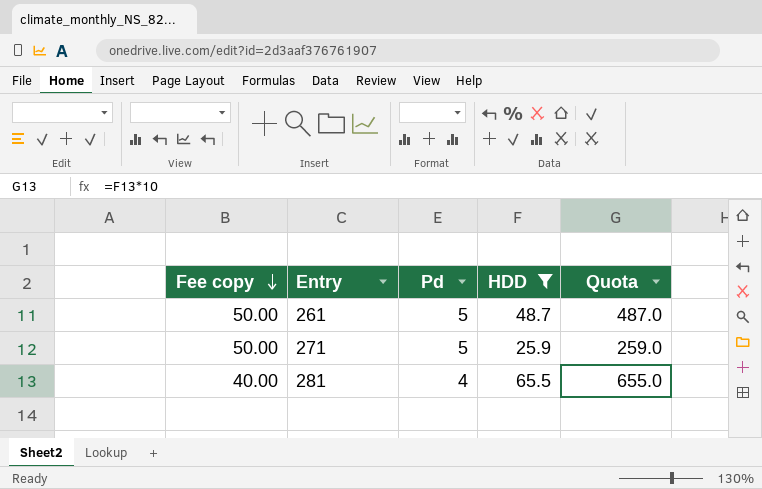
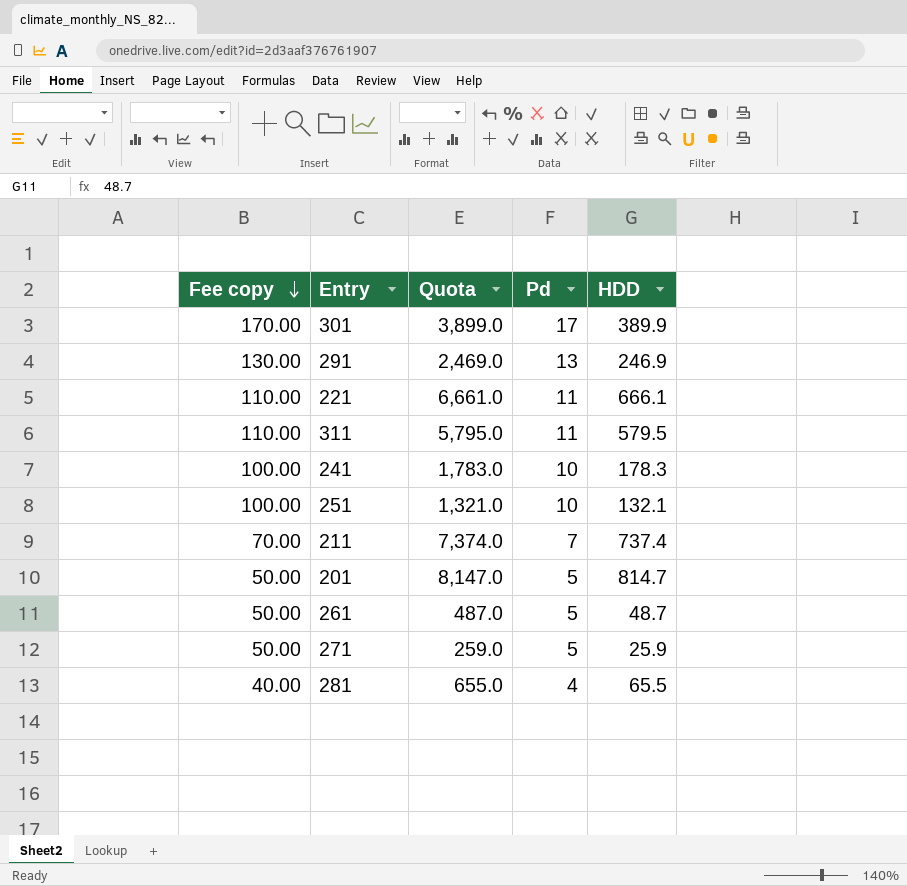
filter: HDD <= 65.5 -> none
column Quota | position: 5 -> 3

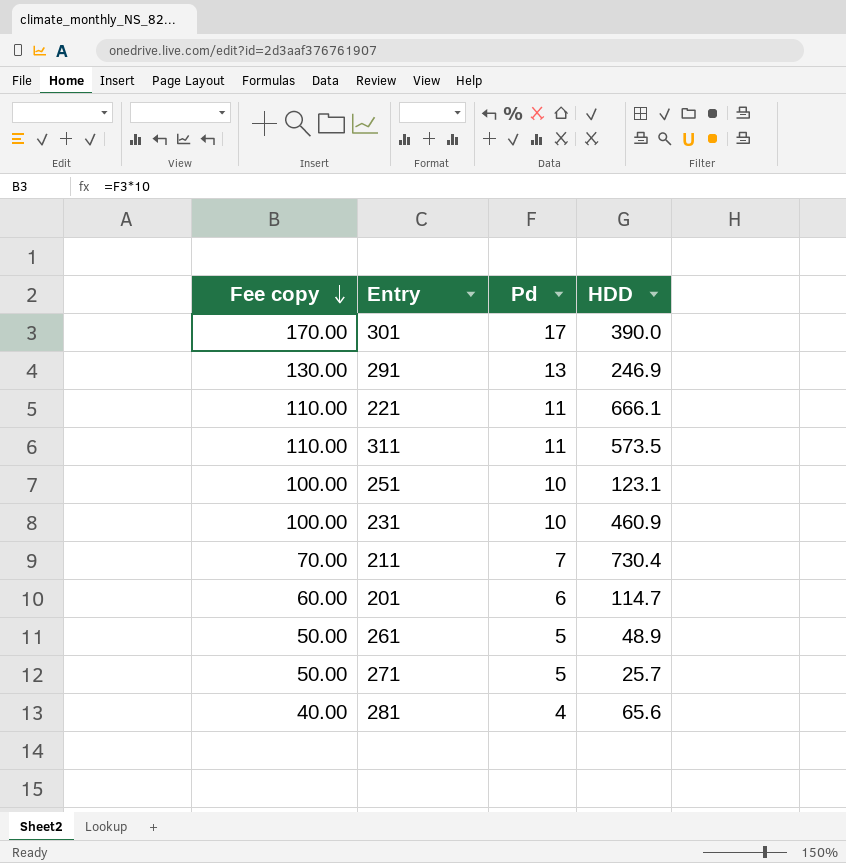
column Quota | formula: [HDD] * 10 -> none
row 241: 100.00 | 1,783.0 | 10 | 178.3 -> none
301 | HDD: 389.9 -> 390.0
311 | HDD: 579.5 -> 573.5
251 | HDD: 132.1 -> 123.1
row 231: none -> 100.00 | 10 | 460.9
211 | HDD: 737.4 -> 730.4
201 | Fee copy: 50.00 -> 60.00
201 | Pd: 5 -> 6
201 | HDD: 814.7 -> 114.7
261 | HDD: 48.7 -> 48.9
271 | HDD: 25.9 -> 25.7
281 | HDD: 65.5 -> 65.6

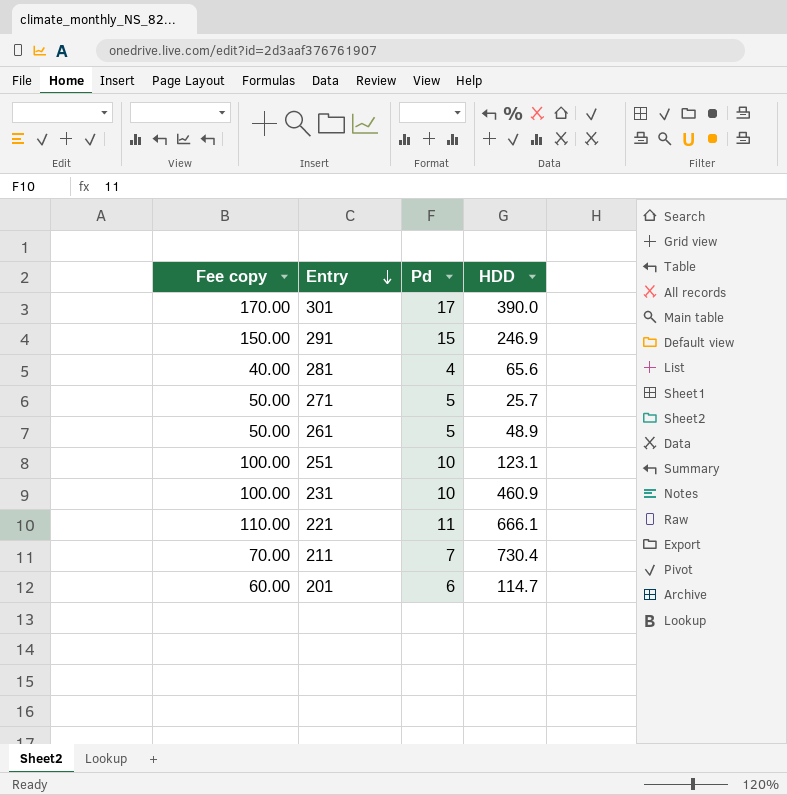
row order: Fee copy descending -> Entry descending
row 311: 110.00 | 11 | 573.5 -> none
291 | Fee copy: 130.00 -> 150.00
291 | Pd: 13 -> 15

